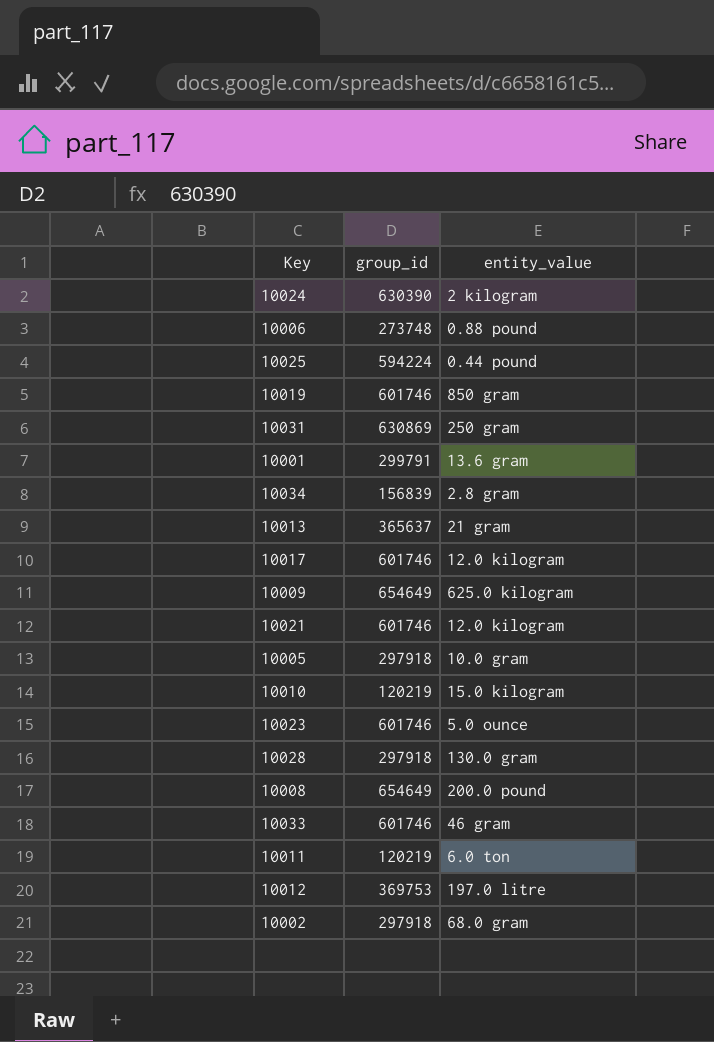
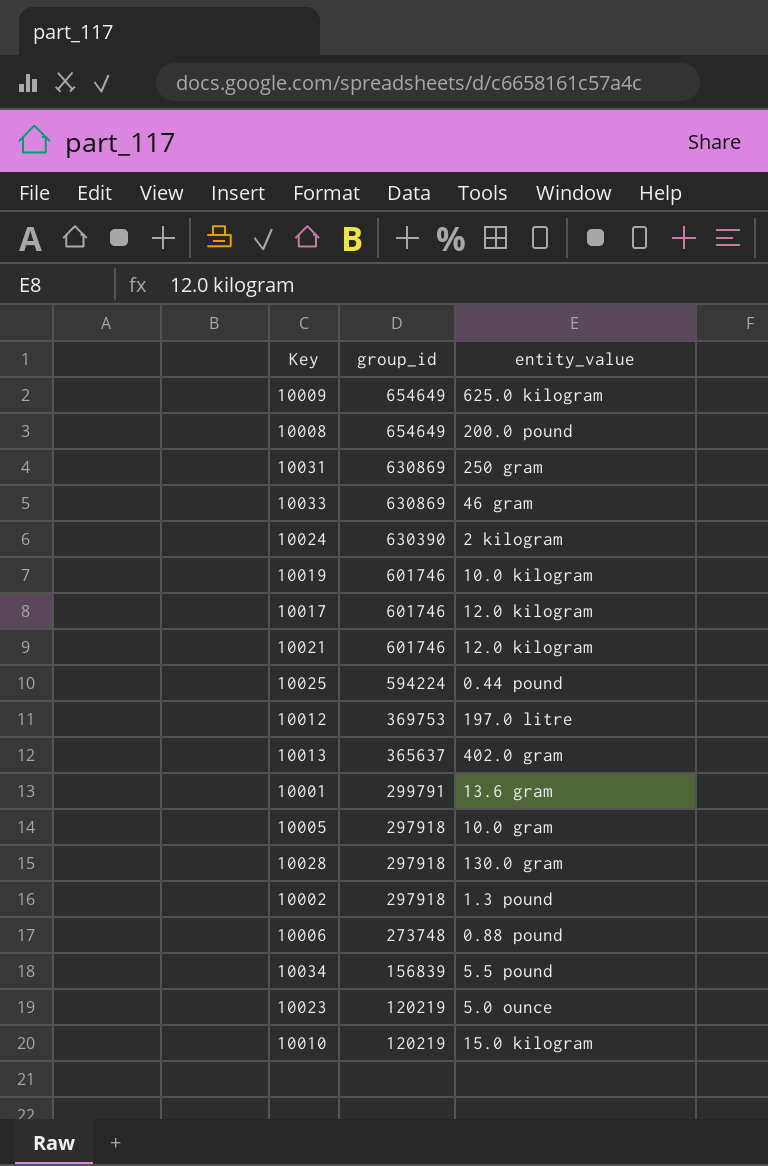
row order: none -> group_id descending
row 10011: 120219 | 6.0 ton -> none
10033 | group_id: 601746 -> 630869
10019 | entity_value: 850 gram -> 10.0 kilogram
10013 | entity_value: 21 gram -> 402.0 gram
10002 | entity_value: 68.0 gram -> 1.3 pound
10034 | entity_value: 2.8 gram -> 5.5 pound
10023 | group_id: 601746 -> 120219

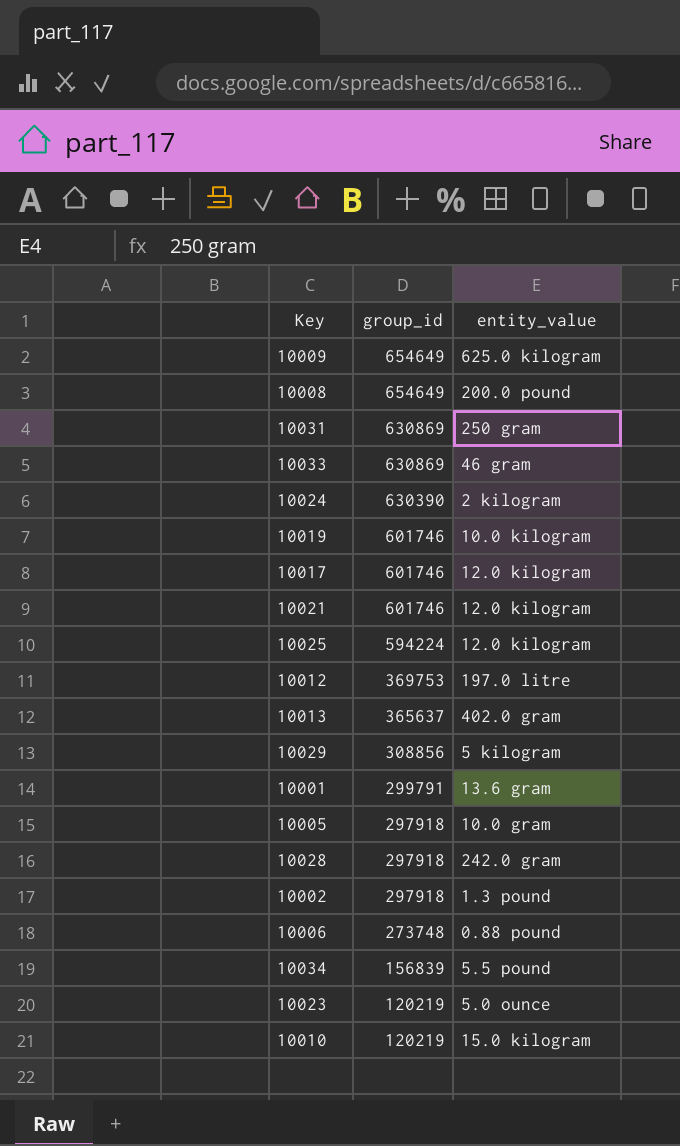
10025 | entity_value: 0.44 pound -> 12.0 kilogram
row 10029: none -> 308856 | 5 kilogram
10028 | entity_value: 130.0 gram -> 242.0 gram

